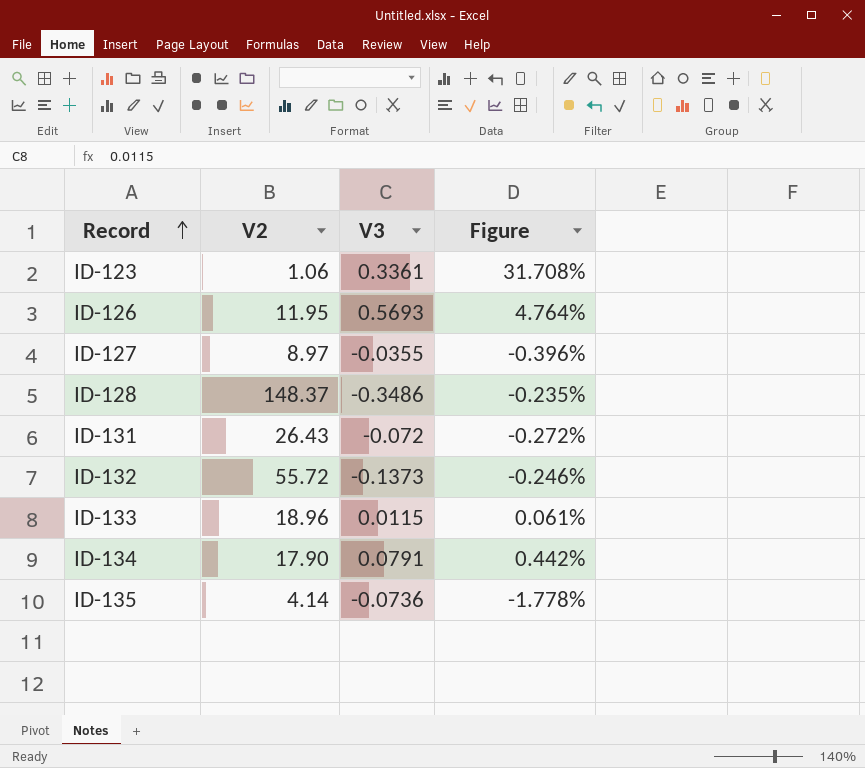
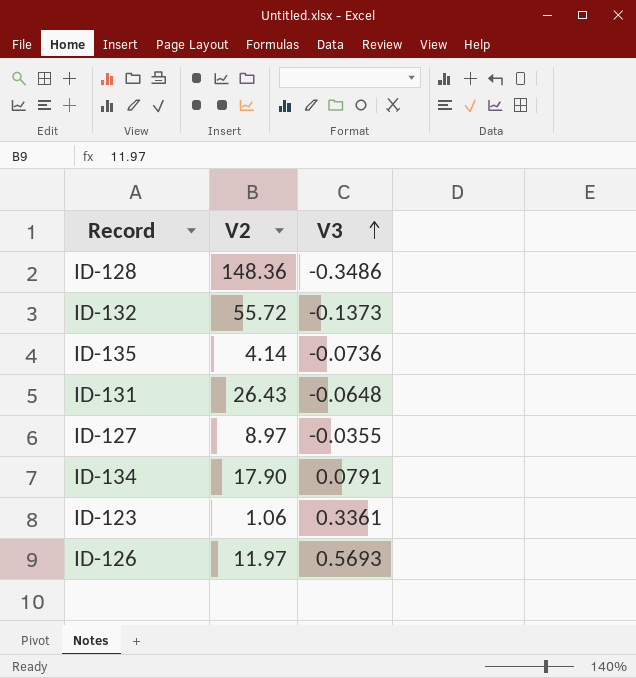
row order: Record ascending -> V3 ascending
column Figure | formula: [V3] / [V2] -> none
row ID-133: 18.96 | 0.0115 | 0.061% -> none
ID-128 | V2: 148.37 -> 148.36
ID-131 | V3: -0.072 -> -0.0648
ID-126 | V2: 11.95 -> 11.97

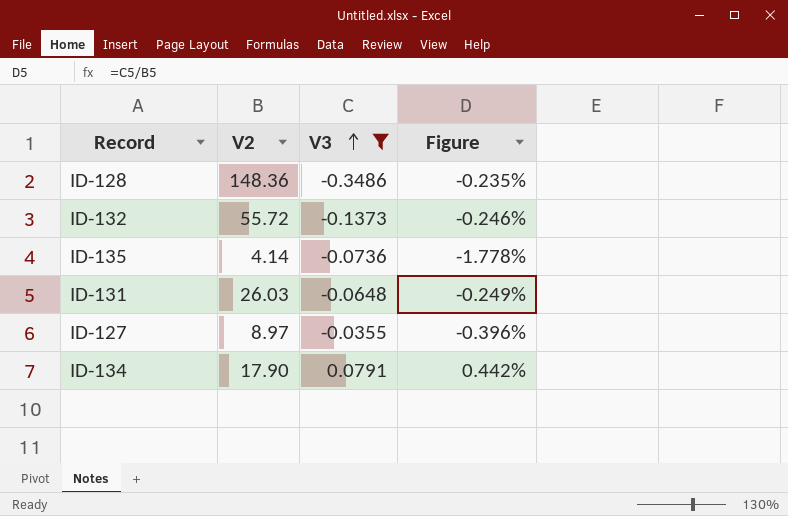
filter: none -> V3 <= 0.0791
column Figure | formula: none -> [V3] / [V2]
ID-131 | V2: 26.43 -> 26.03

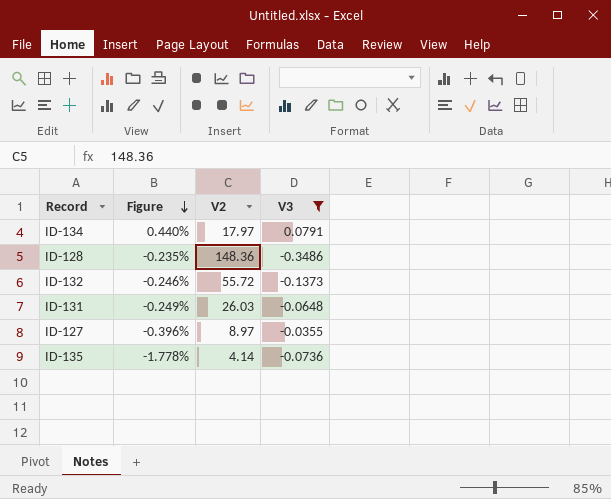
row order: V3 ascending -> Figure descending
column Figure | position: 4 -> 2
ID-134 | Figure: 0.442% -> 0.440%
ID-134 | V2: 17.90 -> 17.97

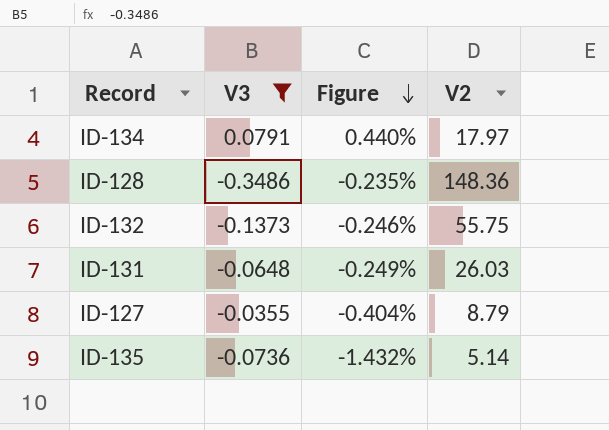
column V3 | position: 4 -> 2
ID-132 | V2: 55.72 -> 55.75
ID-127 | Figure: -0.396% -> -0.404%
ID-127 | V2: 8.97 -> 8.79
ID-135 | Figure: -1.778% -> -1.432%
ID-135 | V2: 4.14 -> 5.14

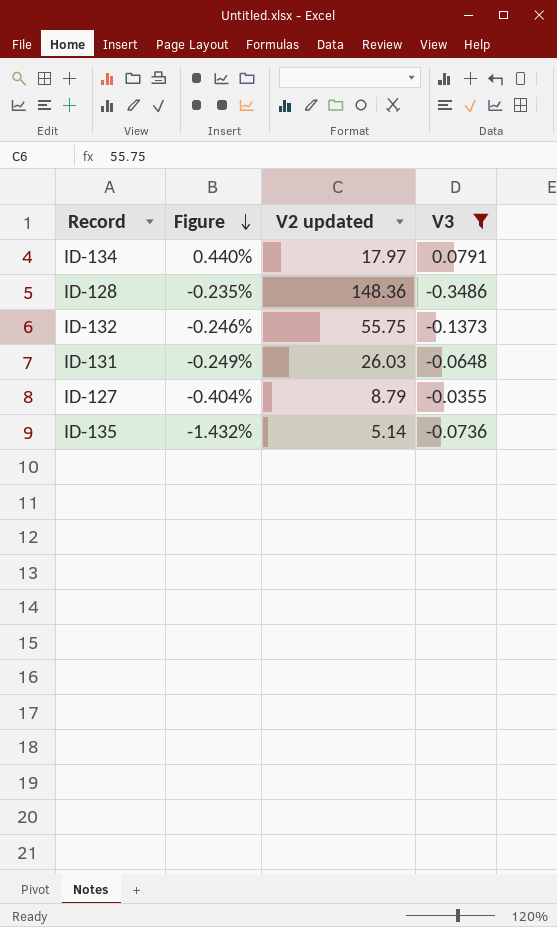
column name: V2 -> V2 updated
column V3 | position: 2 -> 4

